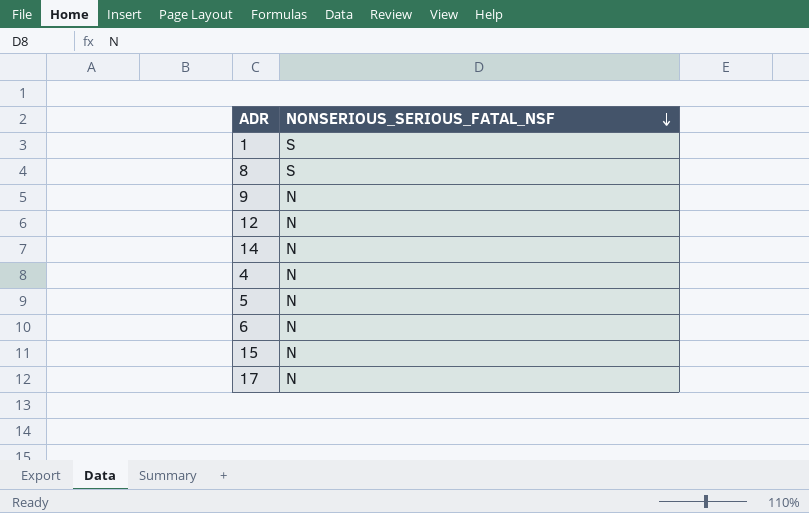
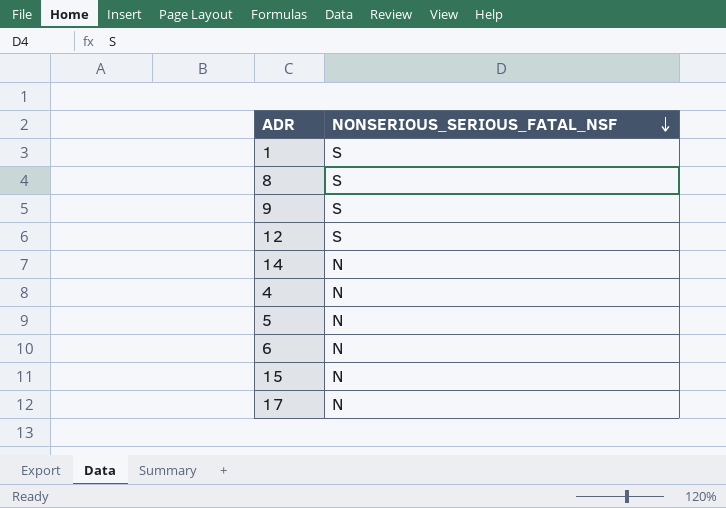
9 | NONSERIOUS_SERIOUS_FATAL_NSF: N -> S
12 | NONSERIOUS_SERIOUS_FATAL_NSF: N -> S

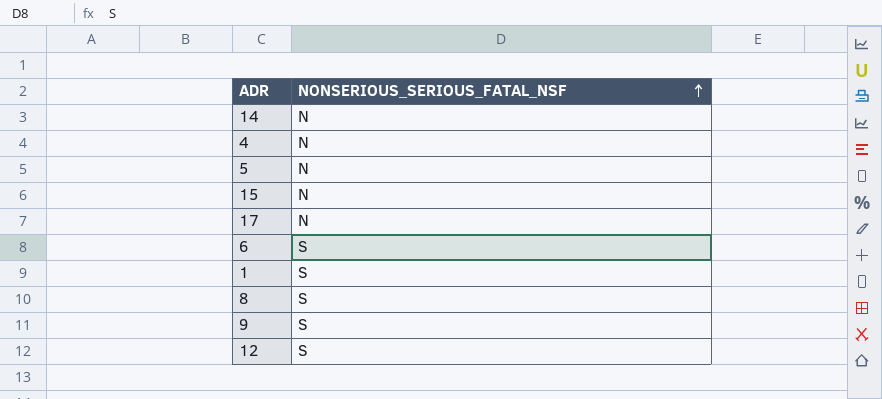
row order: NONSERIOUS_SERIOUS_FATAL_NSF descending -> NONSERIOUS_SERIOUS_FATAL_NSF ascending
6 | NONSERIOUS_SERIOUS_FATAL_NSF: N -> S

